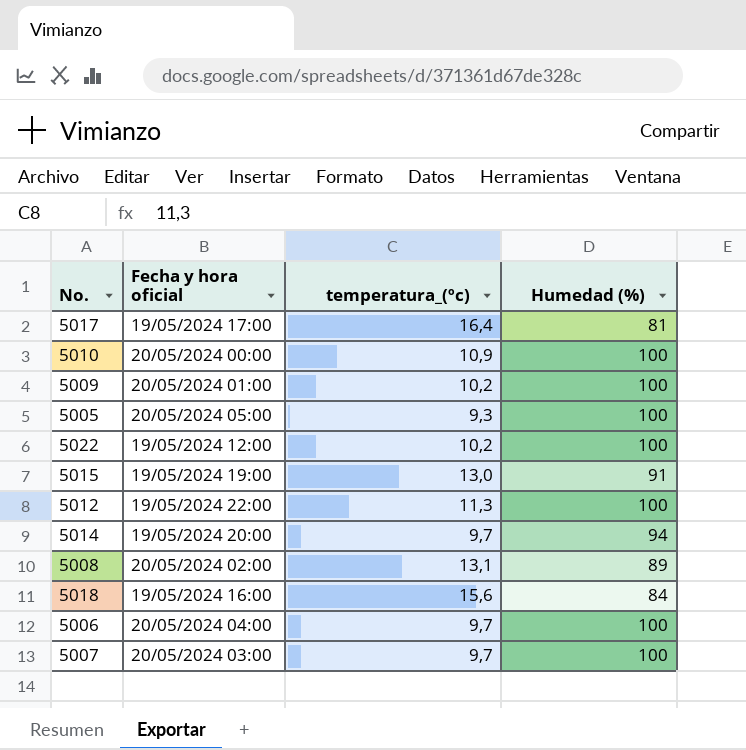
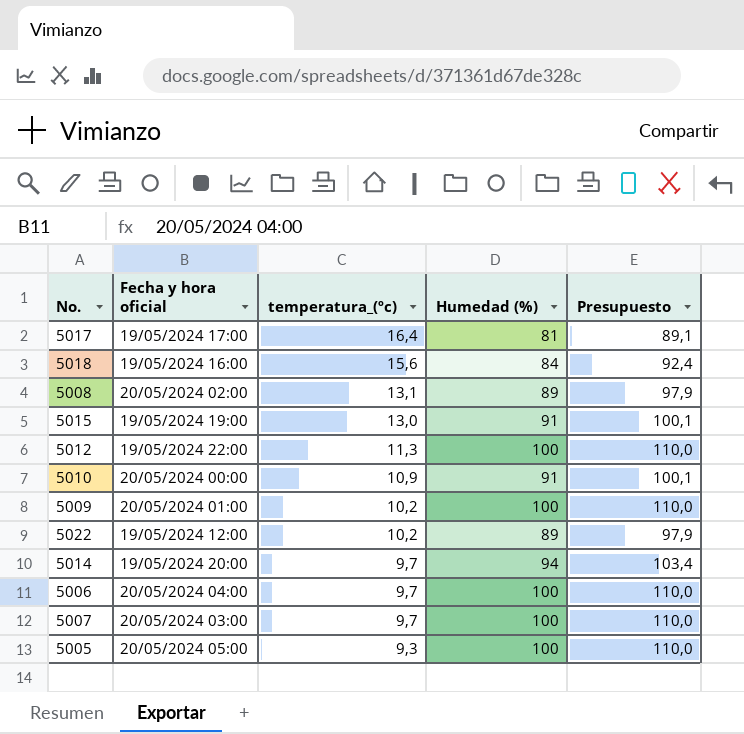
row order: none -> temperatura_(ºc) descending
column Presupuesto | formula: none -> [Humedad (%)] * 1,1
5010 | Humedad (%): 100 -> 91
5022 | Humedad (%): 100 -> 89

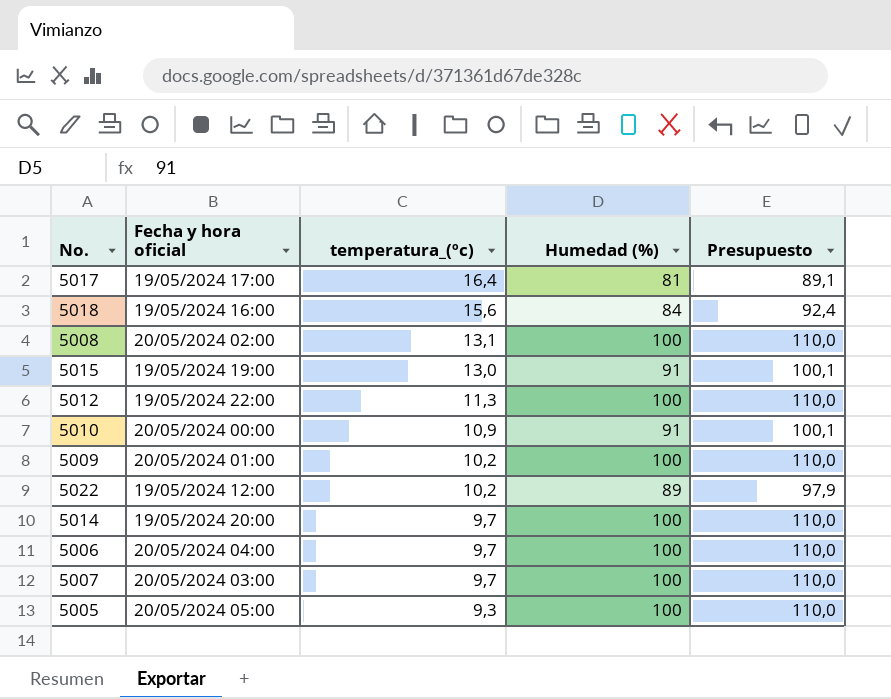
5008 | Humedad (%): 89 -> 100
5008 | Presupuesto: 97,9 -> 110,0
5014 | Humedad (%): 94 -> 100
5014 | Presupuesto: 103,4 -> 110,0

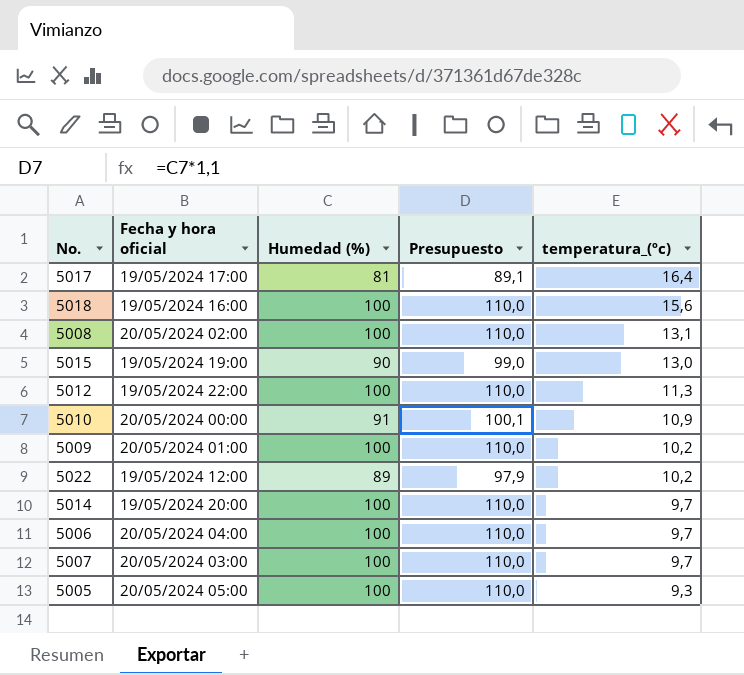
column temperatura_(ºc) | position: 3 -> 5
5018 | Humedad (%): 84 -> 100
5018 | Presupuesto: 92,4 -> 110,0
5015 | Humedad (%): 91 -> 90
5015 | Presupuesto: 100,1 -> 99,0

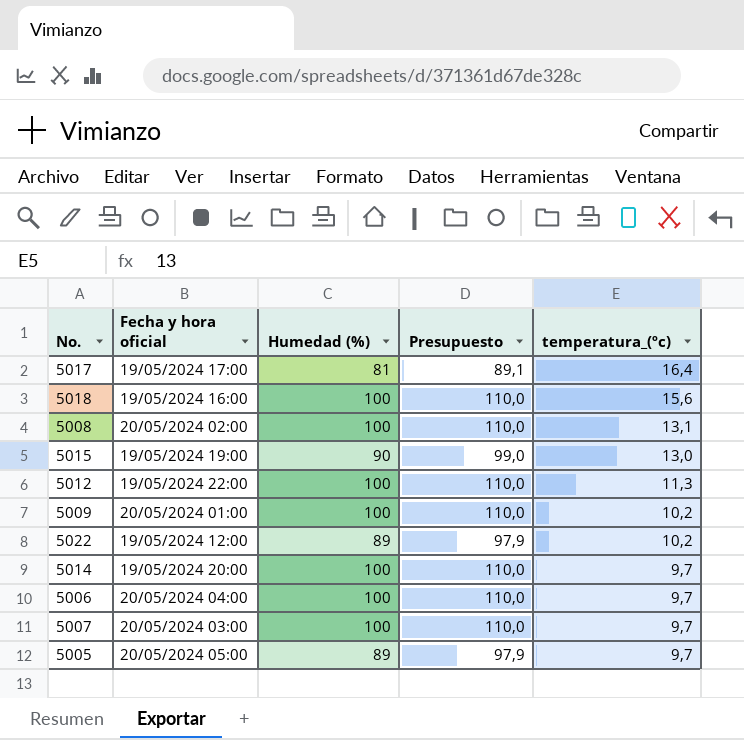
row 5010: 20/05/2024 00:00 | 91 | 100,1 | 10,9 -> none
5005 | Humedad (%): 100 -> 89
5005 | Presupuesto: 110,0 -> 97,9
5005 | temperatura_(ºc): 9,3 -> 9,7

